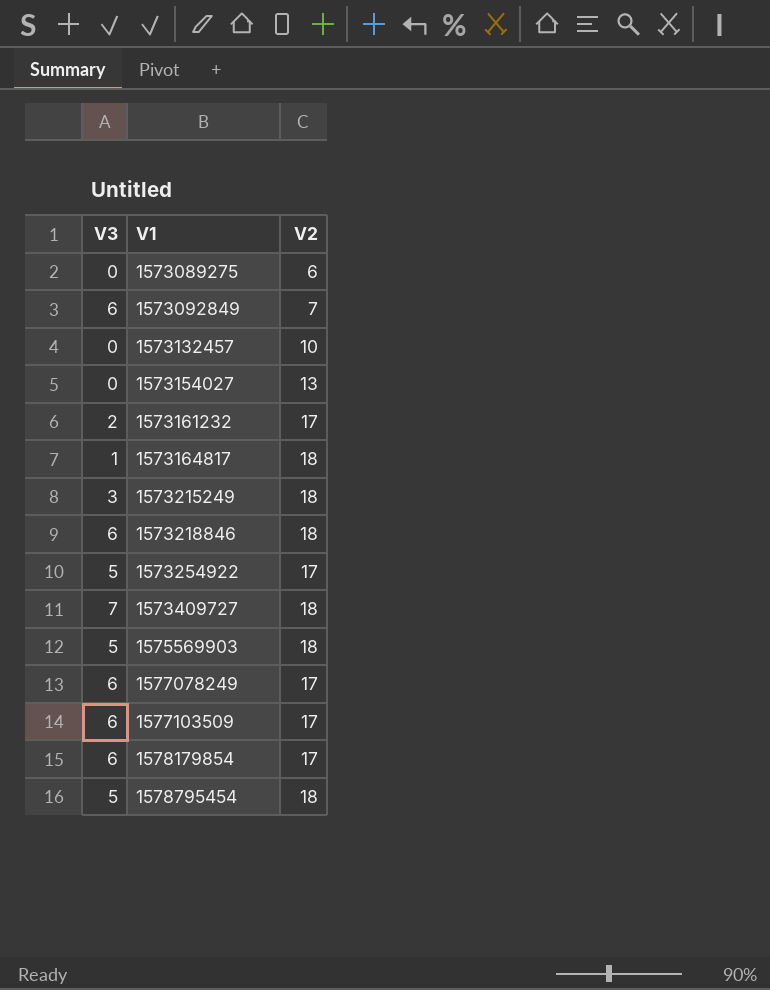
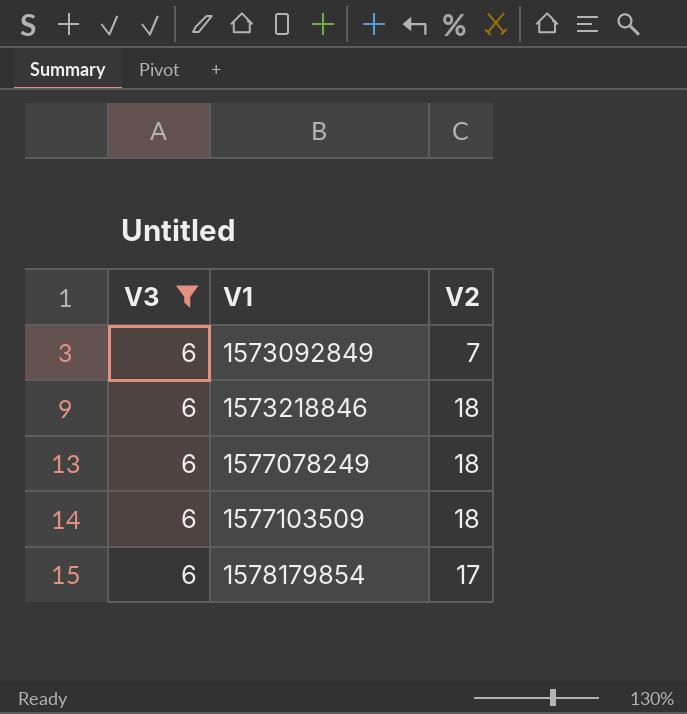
filter: none -> V3 = 6
1577078249 | V2: 17 -> 18
1577103509 | V2: 17 -> 18

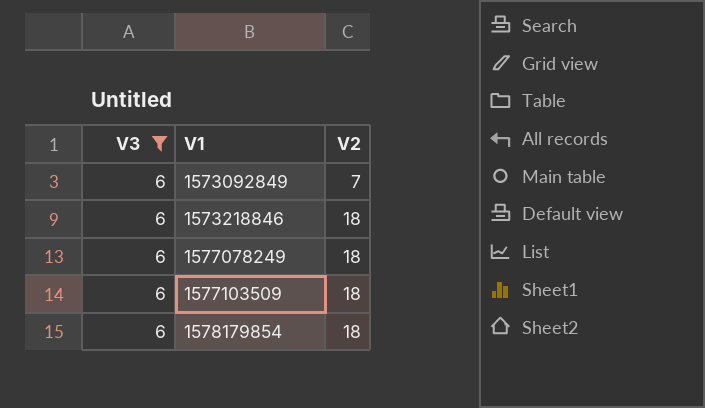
1578179854 | V2: 17 -> 18

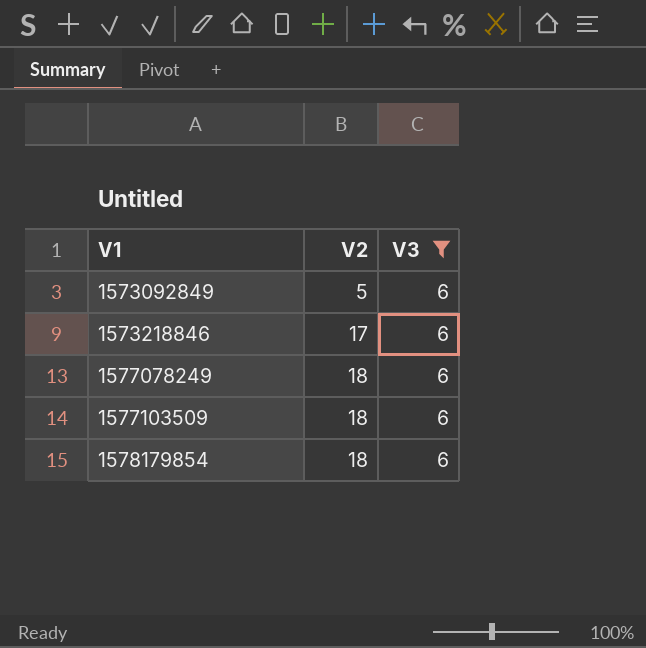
column V3 | position: 1 -> 3
1573092849 | V2: 7 -> 5
1573218846 | V2: 18 -> 17

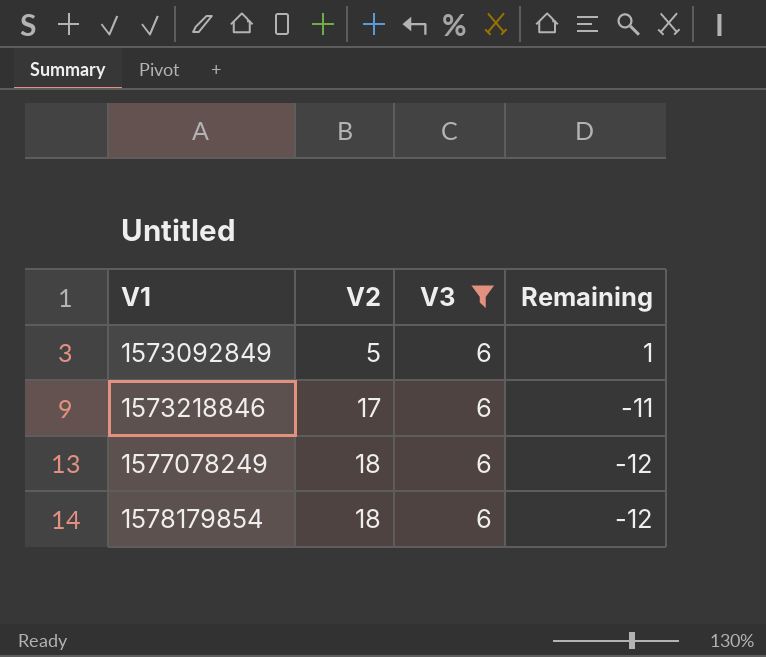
column Remaining | formula: none -> [V3] - [V2]
row 1577103509: 18 | 6 -> none

